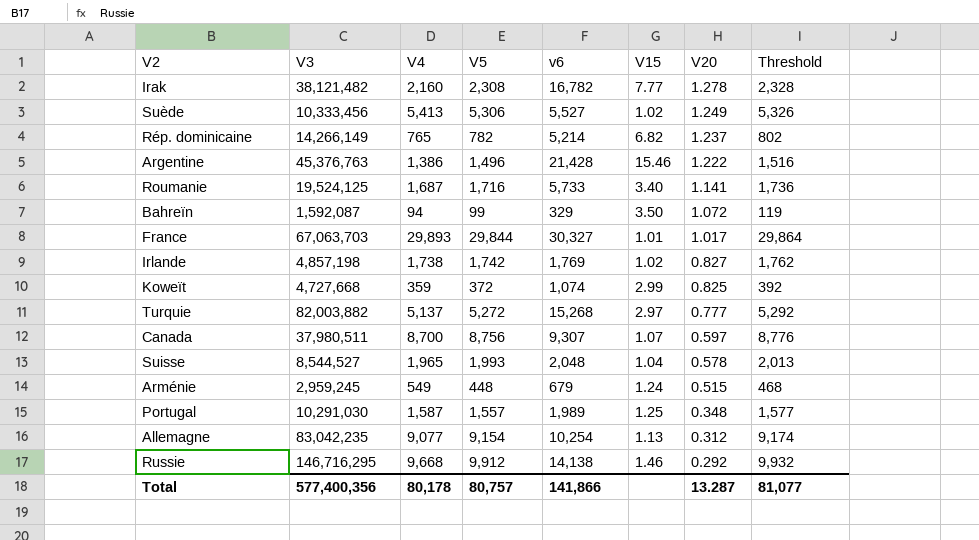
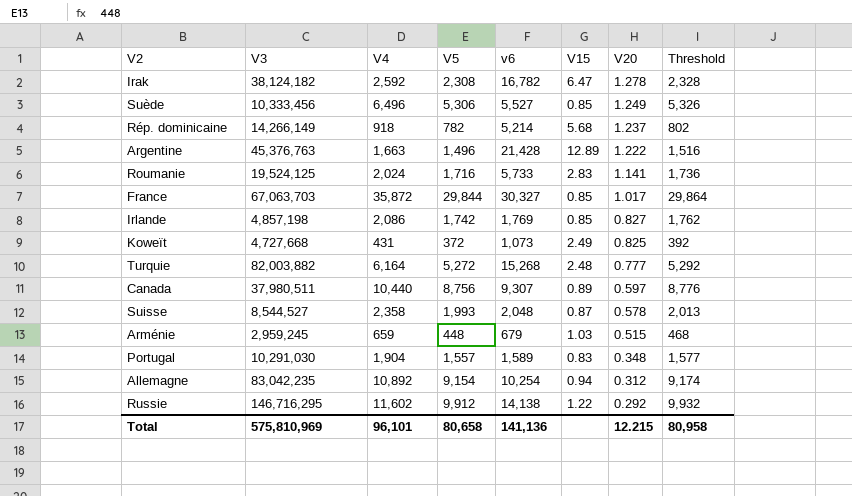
row Bahreïn: 1,592,087 | 94 | 99 | 329 | 3.50 | 1.072 | 119 -> none
Irak | V3: 38,121,482 -> 38,124,182
Irak | V4: 2,160 -> 2,592
Irak | V15: 7.77 -> 6.47
Suède | V4: 5,413 -> 6,496
Suède | V15: 1.02 -> 0.85
Rép. dominicaine | V4: 765 -> 918
Rép. dominicaine | V15: 6.82 -> 5.68
Argentine | V4: 1,386 -> 1,663
Argentine | V15: 15.46 -> 12.89
Roumanie | V4: 1,687 -> 2,024
Roumanie | V15: 3.40 -> 2.83
France | V4: 29,893 -> 35,872
France | V15: 1.01 -> 0.85
Irlande | V4: 1,738 -> 2,086
Irlande | V15: 1.02 -> 0.85
Koweït | V4: 359 -> 431
Koweït | v6: 1,074 -> 1,073
Koweït | V15: 2.99 -> 2.49
Turquie | V4: 5,137 -> 6,164
Turquie | V15: 2.97 -> 2.48
Canada | V4: 8,700 -> 10,440
Canada | V15: 1.07 -> 0.89
Suisse | V4: 1,965 -> 2,358
Suisse | V15: 1.04 -> 0.87
Arménie | V4: 549 -> 659
Arménie | V15: 1.24 -> 1.03
Portugal | V4: 1,587 -> 1,904
Portugal | v6: 1,989 -> 1,589
Portugal | V15: 1.25 -> 0.83
Allemagne | V4: 9,077 -> 10,892
Allemagne | V15: 1.13 -> 0.94
Russie | V4: 9,668 -> 11,602
Russie | V15: 1.46 -> 1.22
Total | V3: 577,400,356 -> 575,810,969
Total | V4: 80,178 -> 96,101
Total | V5: 80,757 -> 80,658
Total | v6: 141,866 -> 141,136
Total | V20: 13.287 -> 12.215
Total | Threshold: 81,077 -> 80,958

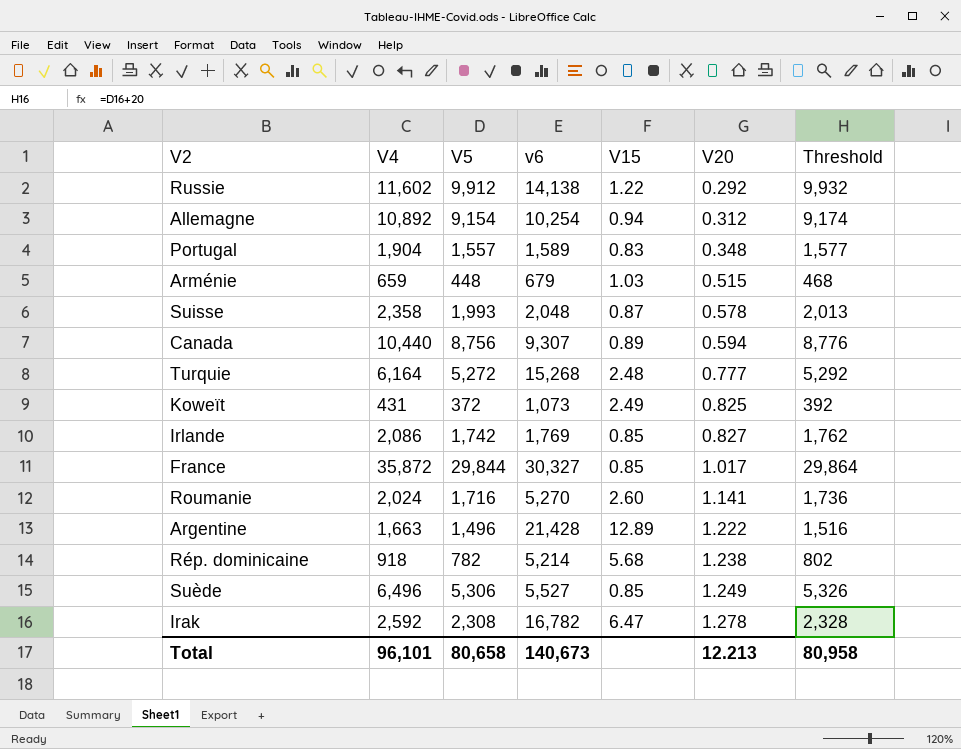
row order: V20 descending -> V20 ascending
column V3 | position: 2 -> none
Canada | V20: 0.597 -> 0.594
Roumanie | v6: 5,733 -> 5,270
Roumanie | V15: 2.83 -> 2.60
Rép. dominicaine | V20: 1.237 -> 1.238
Total | v6: 141,136 -> 140,673
Total | V20: 12.215 -> 12.213

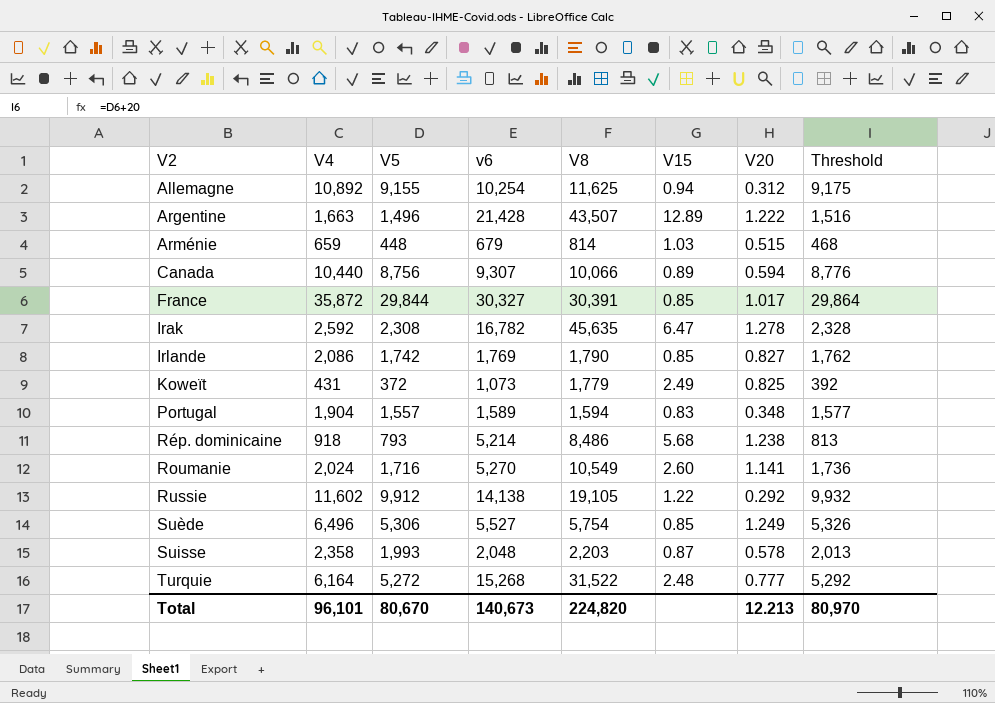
row order: V20 ascending -> V2 ascending
column V8 | position: none -> 5
Allemagne | V5: 9,154 -> 9,155
Allemagne | Threshold: 9,174 -> 9,175
Rép. dominicaine | V5: 782 -> 793
Rép. dominicaine | Threshold: 802 -> 813
Total | V5: 80,658 -> 80,670
Total | Threshold: 80,958 -> 80,970

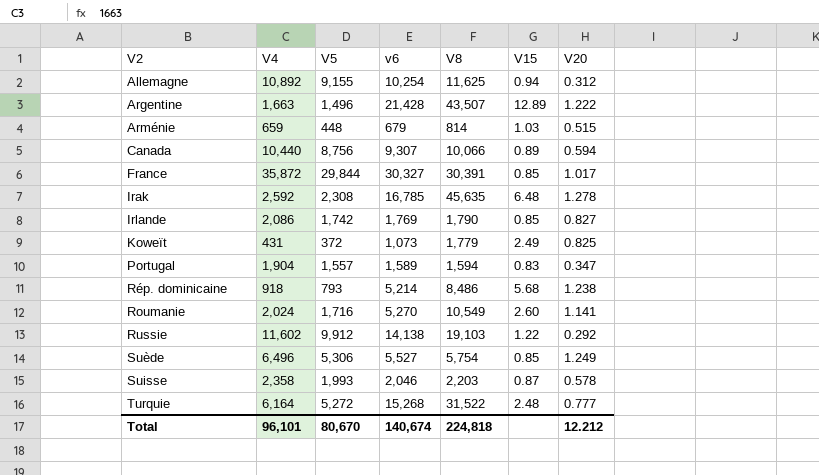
column Threshold | formula: [V5] + 20 -> none
Irak | v6: 16,782 -> 16,785
Irak | V15: 6.47 -> 6.48
Portugal | V20: 0.348 -> 0.347
Russie | V8: 19,105 -> 19,103
Suisse | v6: 2,048 -> 2,046
Total | v6: 140,673 -> 140,674
Total | V8: 224,820 -> 224,818
Total | V20: 12.213 -> 12.212

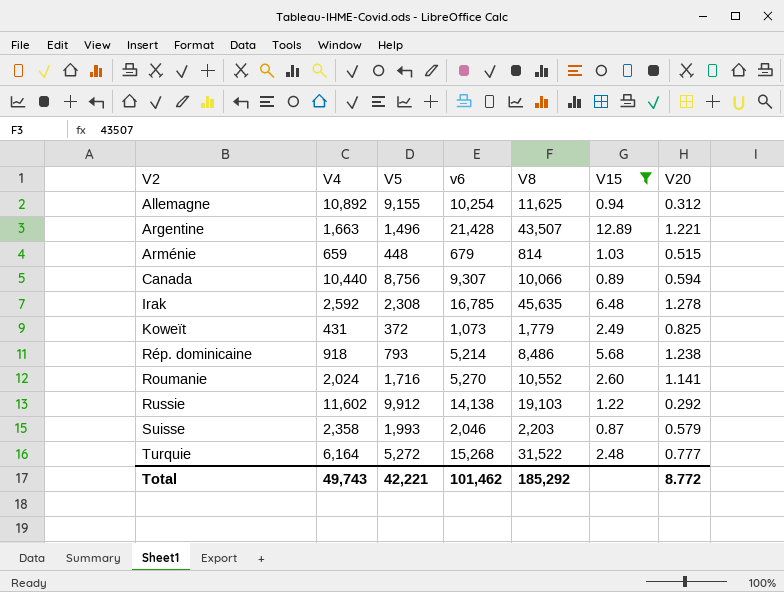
filter: none -> V15 >= 0.87
Argentine | V20: 1.222 -> 1.221
Roumanie | V8: 10,549 -> 10,552
Suisse | V20: 0.578 -> 0.579
Total | V4: 96,101 -> 49,743
Total | V5: 80,670 -> 42,221
Total | v6: 140,674 -> 101,462
Total | V8: 224,818 -> 185,292
Total | V20: 12.212 -> 8.772

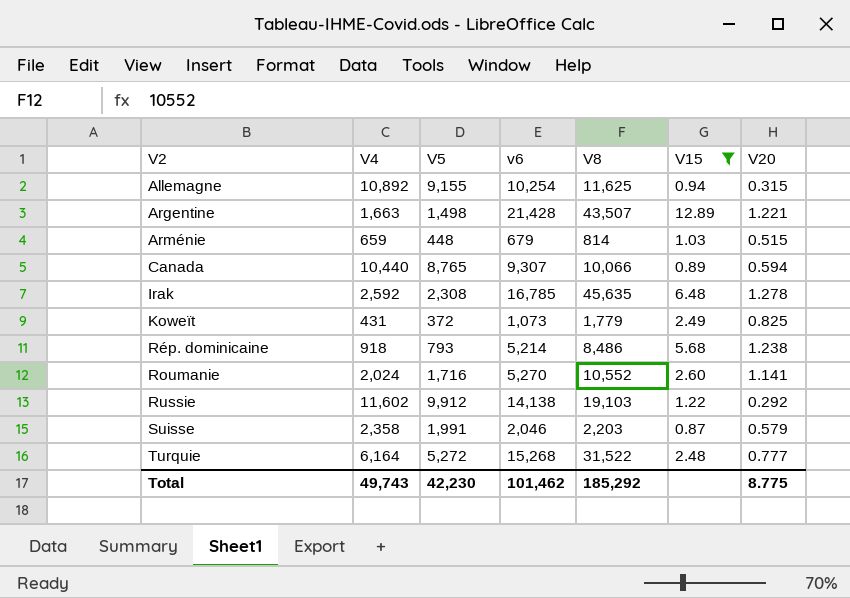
Allemagne | V20: 0.312 -> 0.315
Argentine | V5: 1,496 -> 1,498
Canada | V5: 8,756 -> 8,765
Suisse | V5: 1,993 -> 1,991
Total | V5: 42,221 -> 42,230
Total | V20: 8.772 -> 8.775

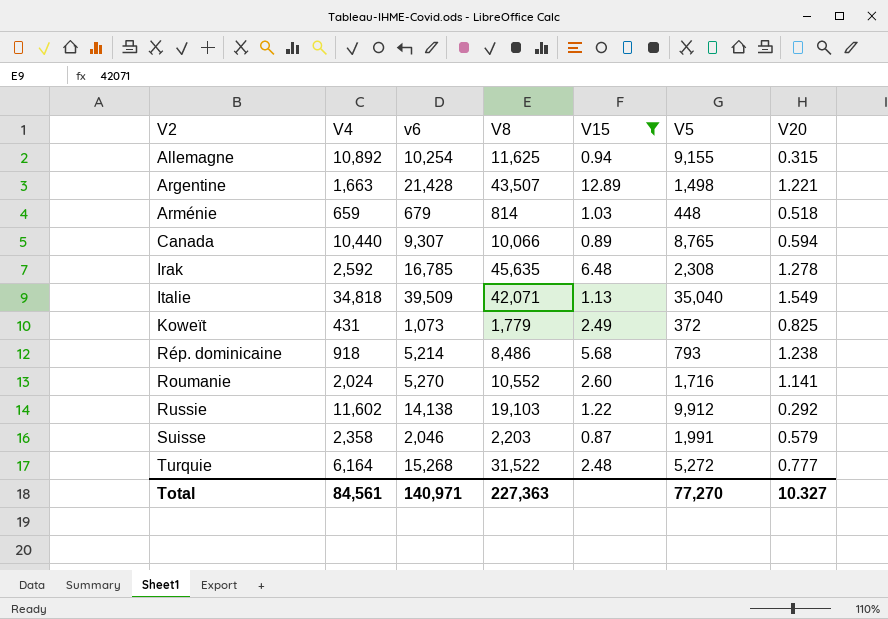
column V5 | position: 3 -> 6
Arménie | V20: 0.515 -> 0.518
row Italie: none -> 34,818 | 39,509 | 42,071 | 1.13 | 35,040 | 1.549
Total | V4: 49,743 -> 84,561
Total | v6: 101,462 -> 140,971
Total | V8: 185,292 -> 227,363
Total | V5: 42,230 -> 77,270
Total | V20: 8.775 -> 10.327

